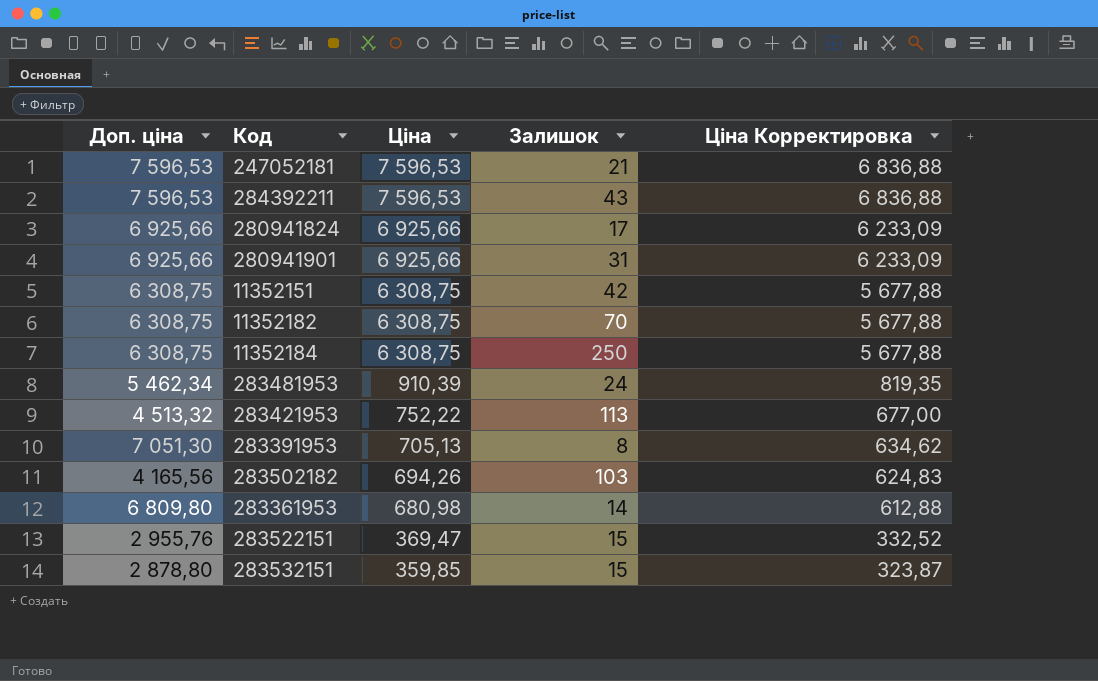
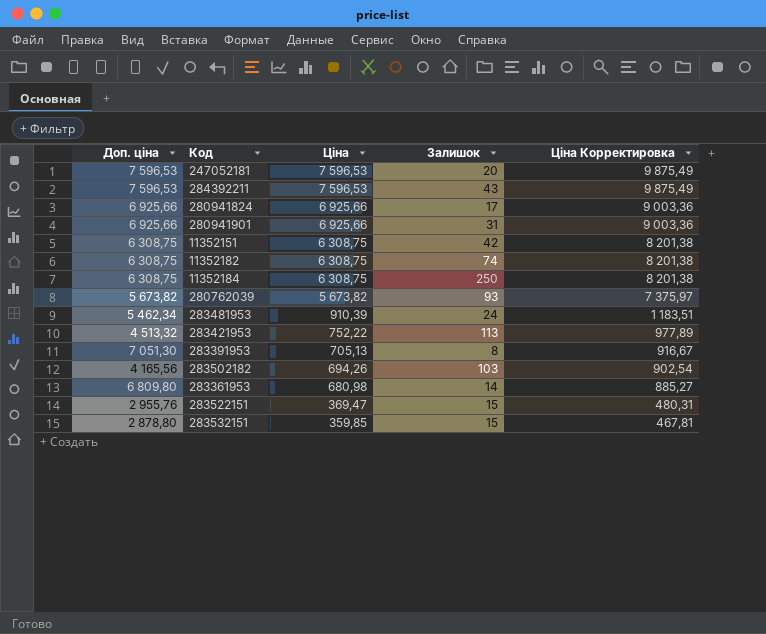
column Ціна Корректировка | formula: [Ціна] * 0,9 -> [Ціна] * 1,3
247052181 | Залишок: 21 -> 20
11352182 | Залишок: 70 -> 74
row 280762039: none -> 5 673,82 | 5 673,82 | 93 | 7 375,97

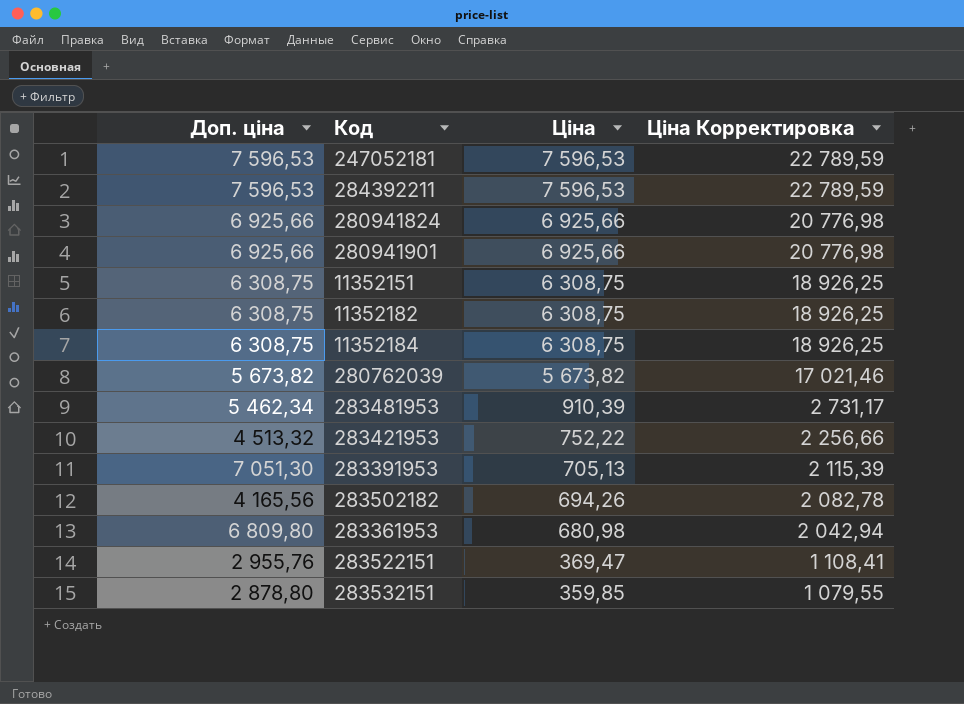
column Залишок | position: 4 -> none
column Ціна Корректировка | formula: [Ціна] * 1,3 -> [Ціна] * 3

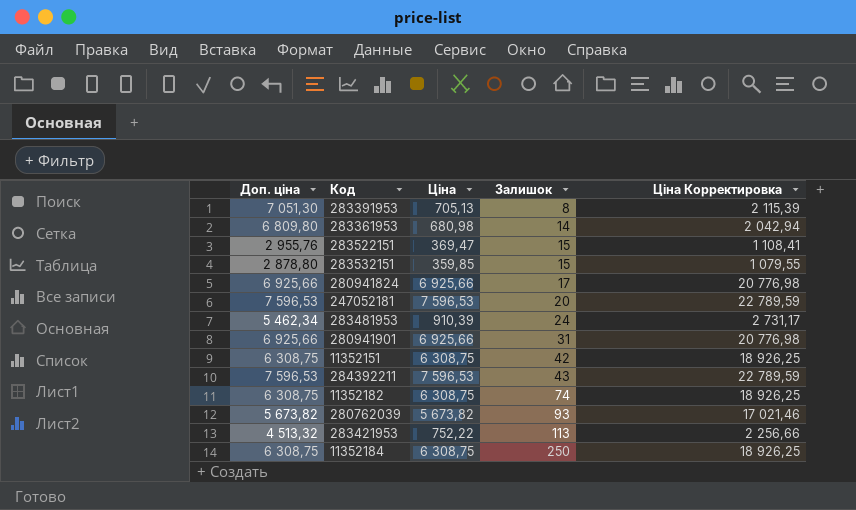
row order: Ціна descending -> Залишок ascending
column Залишок | position: none -> 4
row 283502182: 4 165,56 | 694,26 | 2 082,78 -> none

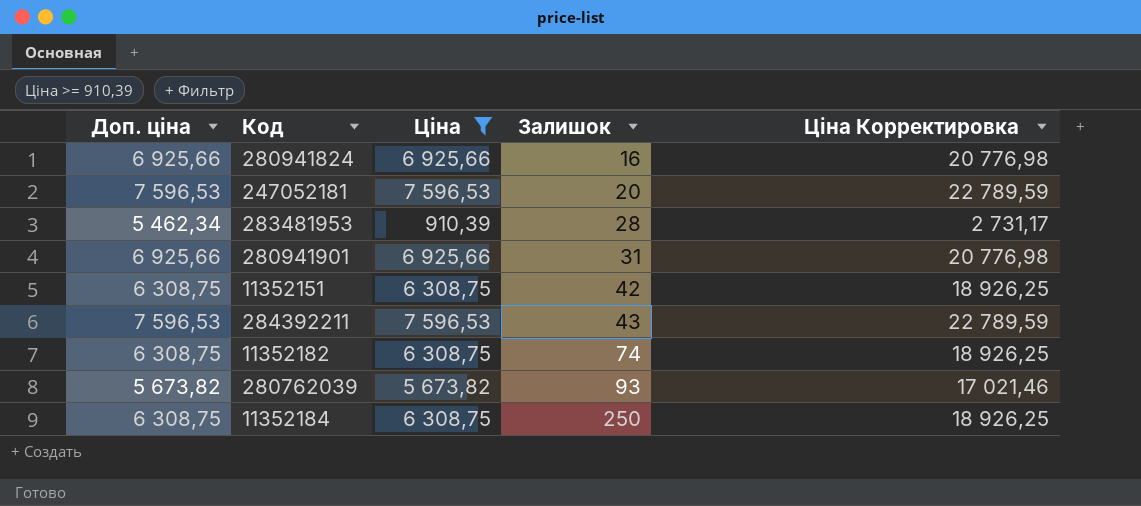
filter: none -> Ціна >= 910,39
280941824 | Залишок: 17 -> 16
283481953 | Залишок: 24 -> 28

